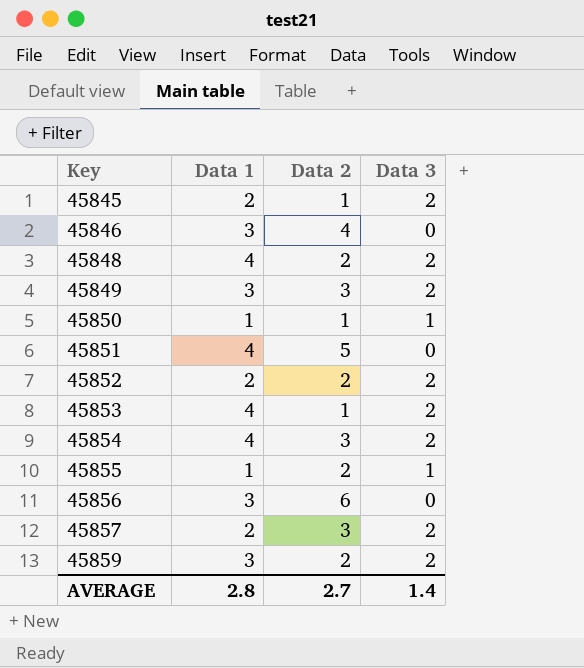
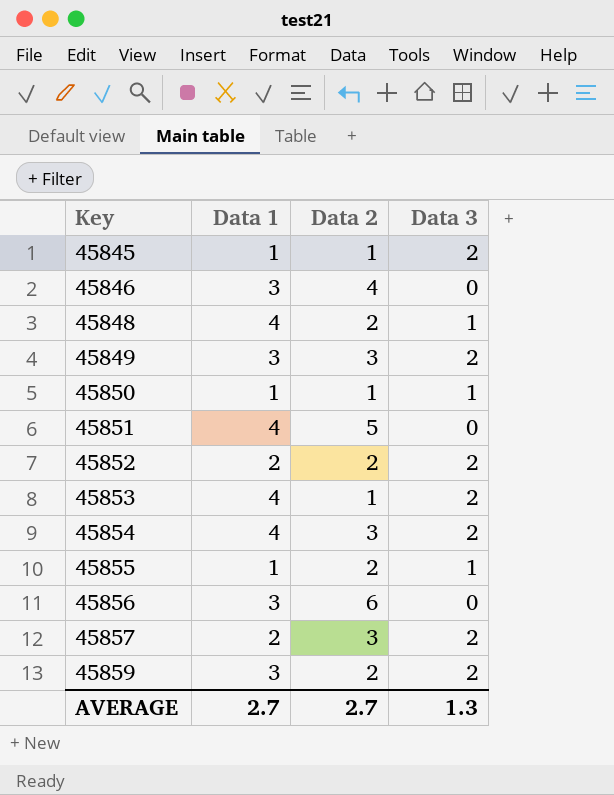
45845 | Data 1: 2 -> 1
45848 | Data 3: 2 -> 1
AVERAGE | Data 1: 2.8 -> 2.7
AVERAGE | Data 3: 1.4 -> 1.3

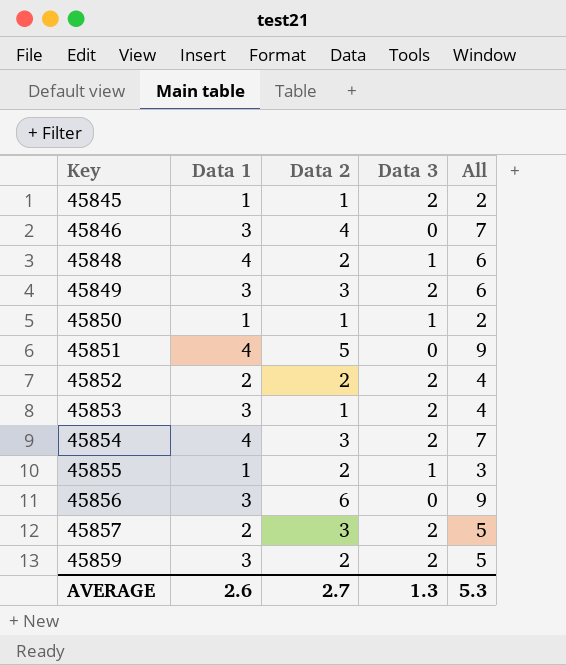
column All | formula: none -> [Data 1] + [Data 2]
45853 | Data 1: 4 -> 3
AVERAGE | Data 1: 2.7 -> 2.6

